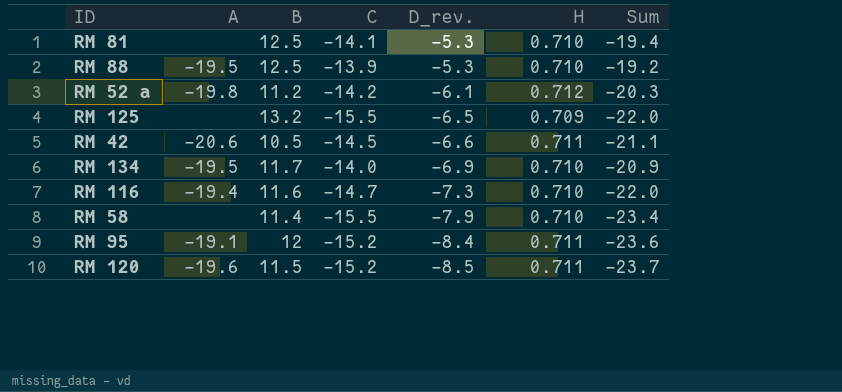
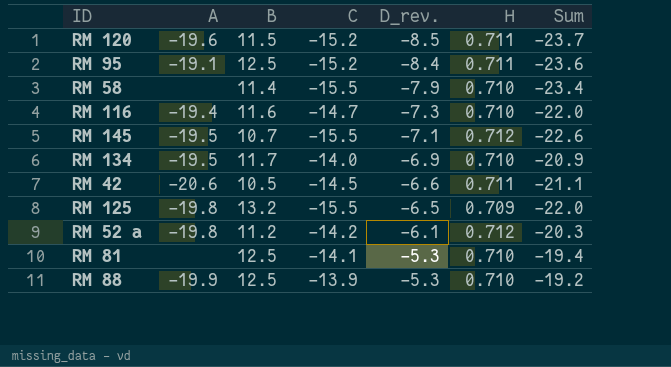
row order: D_rev. descending -> D_rev. ascending
RM 95 | B: 12 -> 12.5
row RM 145: none -> -19.5 | 10.7 | -15.5 | -7.1 | 0.712 | -22.6
RM 125 | A: none -> -19.8
RM 88 | A: -19.5 -> -19.9

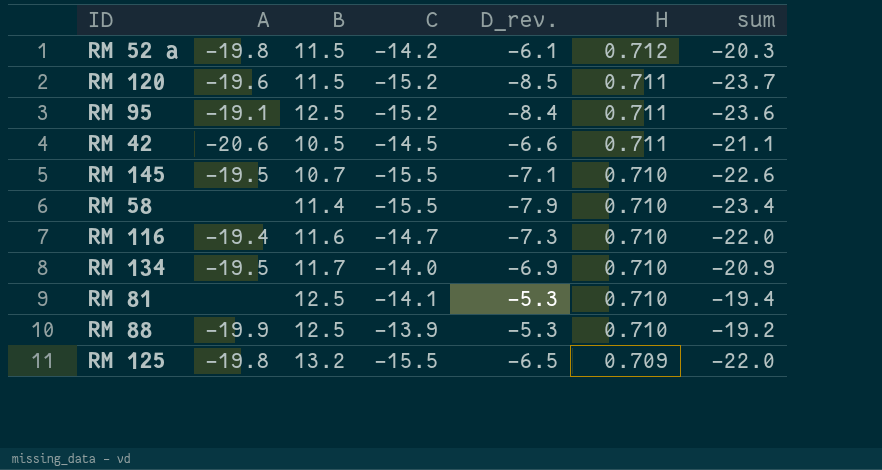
row order: D_rev. ascending -> H descending
column name: Sum -> sum
RM 52 a | B: 11.2 -> 11.5
RM 145 | H: 0.712 -> 0.710

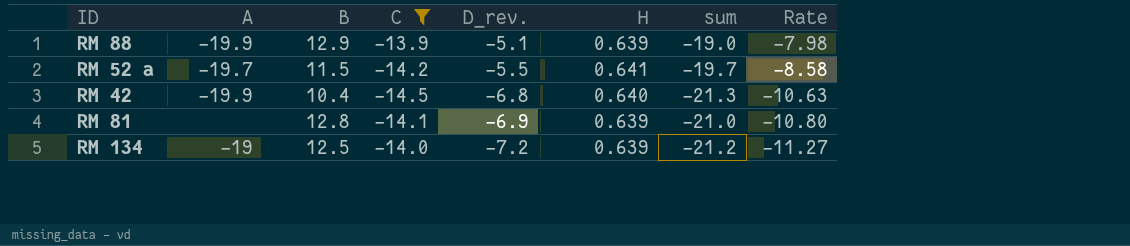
filter: none -> C >= -14.5
row order: H descending -> D_rev. descending
column Rate | formula: none -> [D_rev.] / [H]
RM 88 | B: 12.5 -> 12.9
RM 88 | D_rev.: -5.3 -> -5.1
RM 88 | H: 0.710 -> 0.639
RM 88 | sum: -19.2 -> -19.0
RM 52 a | A: -19.8 -> -19.7
RM 52 a | D_rev.: -6.1 -> -5.5
RM 52 a | H: 0.712 -> 0.641
RM 52 a | sum: -20.3 -> -19.7
RM 42 | A: -20.6 -> -19.9
RM 42 | B: 10.5 -> 10.4
RM 42 | D_rev.: -6.6 -> -6.8
RM 42 | H: 0.711 -> 0.640
RM 42 | sum: -21.1 -> -21.3
RM 81 | B: 12.5 -> 12.8
RM 81 | D_rev.: -5.3 -> -6.9
RM 81 | H: 0.710 -> 0.639
RM 81 | sum: -19.4 -> -21.0
RM 134 | A: -19.5 -> -19
RM 134 | B: 11.7 -> 12.5
RM 134 | D_rev.: -6.9 -> -7.2
RM 134 | H: 0.710 -> 0.639
RM 134 | sum: -20.9 -> -21.2

